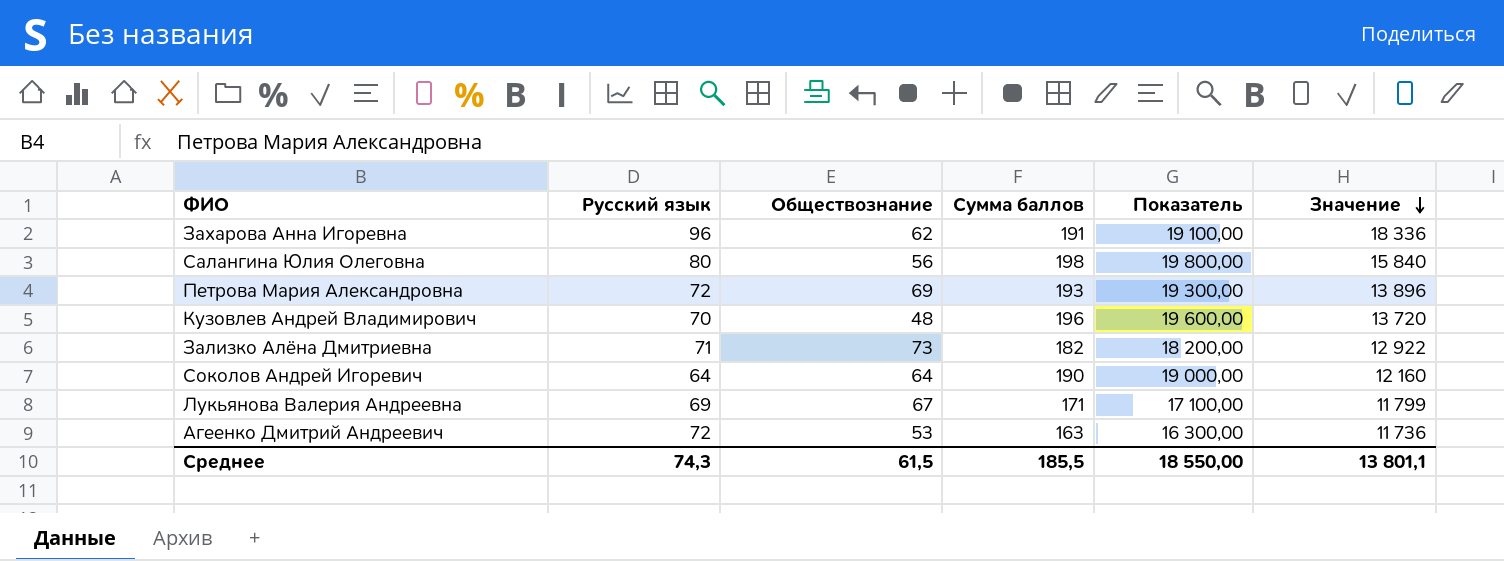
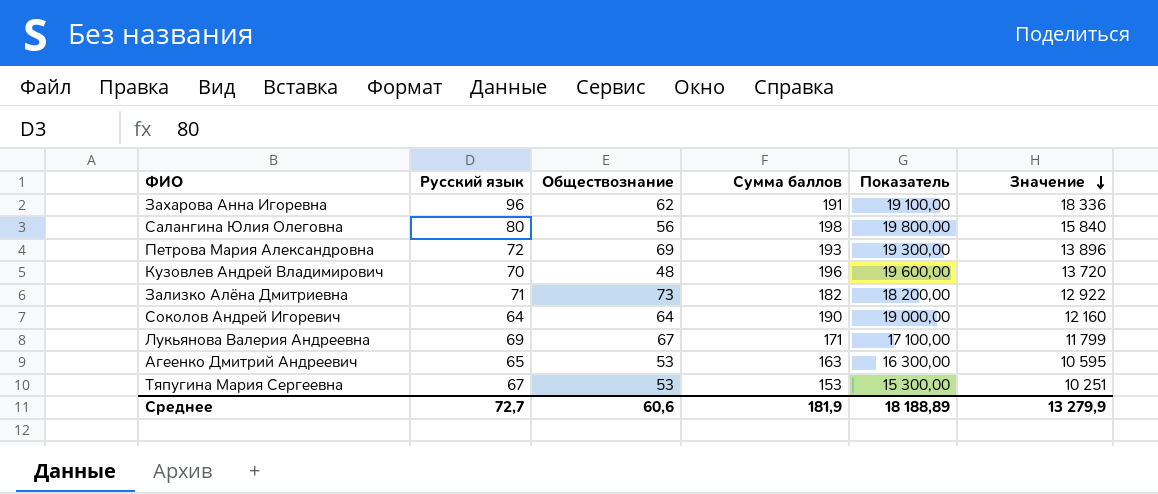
Агеенко Дмитрий Андреевич | Русский язык: 72 -> 65
Агеенко Дмитрий Андреевич | Значение: 11 736 -> 10 595
row Тяпугина Мария Сергеевна: none -> 67 | 53 | 153 | 15 300,00 | 10 251
Среднее | Русский язык: 74,3 -> 72,7
Среднее | Обществознание: 61,5 -> 60,6
Среднее | Сумма баллов: 185,5 -> 181,9
Среднее | Показатель: 18 550,00 -> 18 188,89
Среднее | Значение: 13 801,1 -> 13 279,9

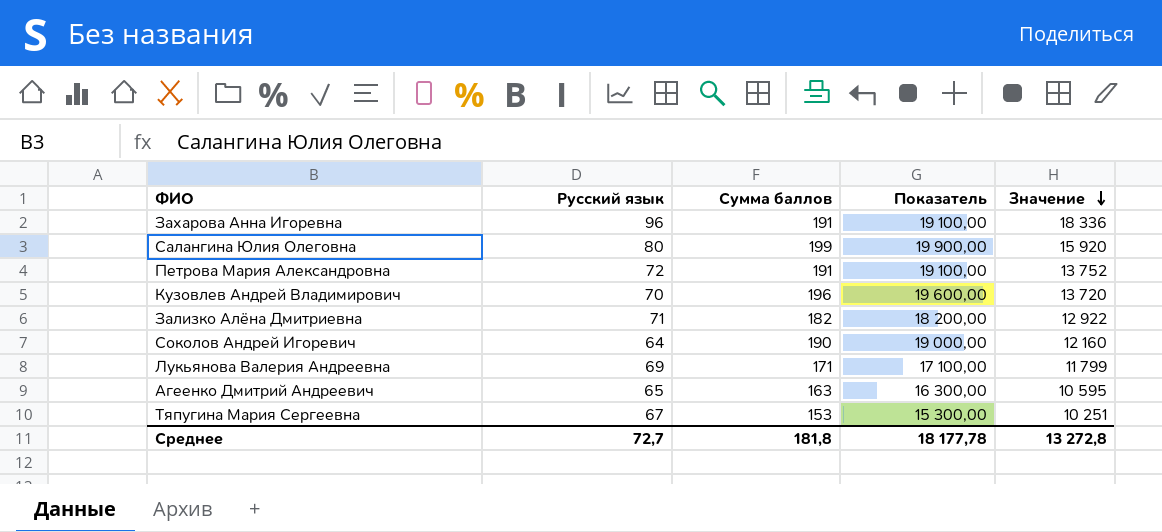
column Обществознание | position: 3 -> none
Салангина Юлия Олеговна | Сумма баллов: 198 -> 199
Салангина Юлия Олеговна | Показатель: 19 800,00 -> 19 900,00
Салангина Юлия Олеговна | Значение: 15 840 -> 15 920
Петрова Мария Александровна | Сумма баллов: 193 -> 191
Петрова Мария Александровна | Показатель: 19 300,00 -> 19 100,00
Петрова Мария Александровна | Значение: 13 896 -> 13 752
Среднее | Сумма баллов: 181,9 -> 181,8
Среднее | Показатель: 18 188,89 -> 18 177,78
Среднее | Значение: 13 279,9 -> 13 272,8

